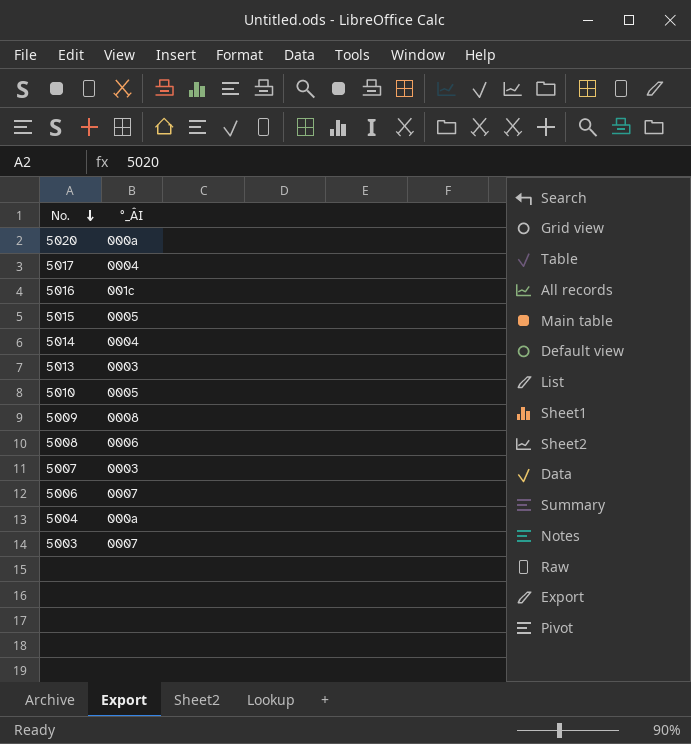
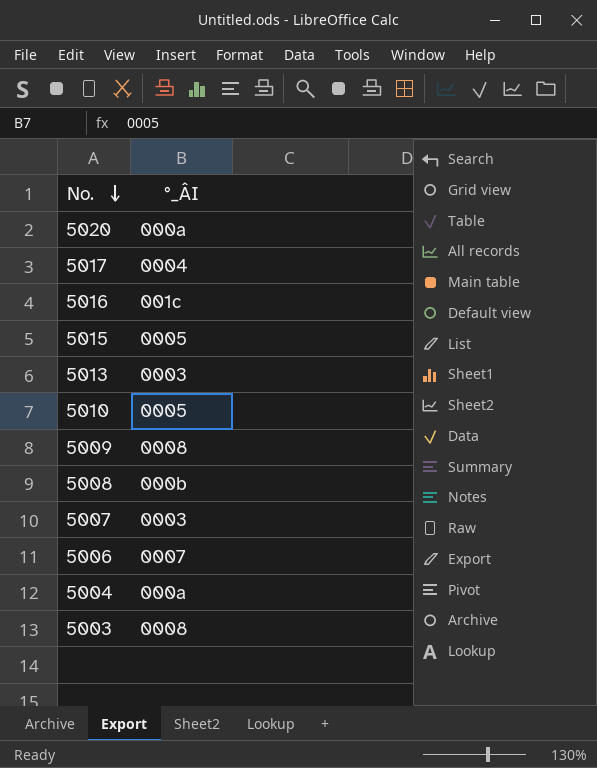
row 5014: 0004 -> none
5008 | °_ÂI: 0006 -> 000b
5003 | °_ÂI: 0007 -> 0008

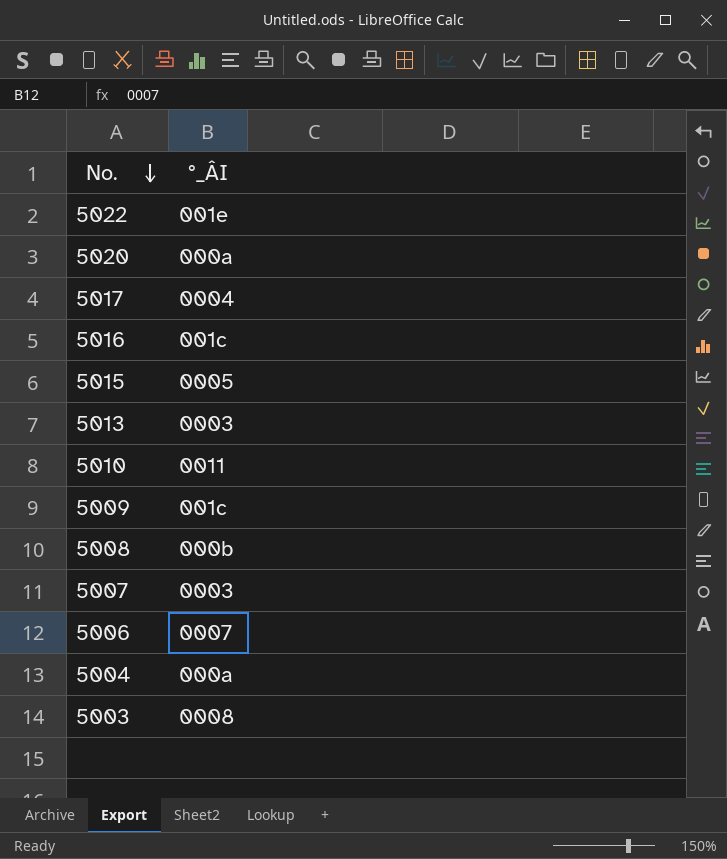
row 5022: none -> 001e
5010 | °_ÂI: 0005 -> 0011
5009 | °_ÂI: 0008 -> 001c

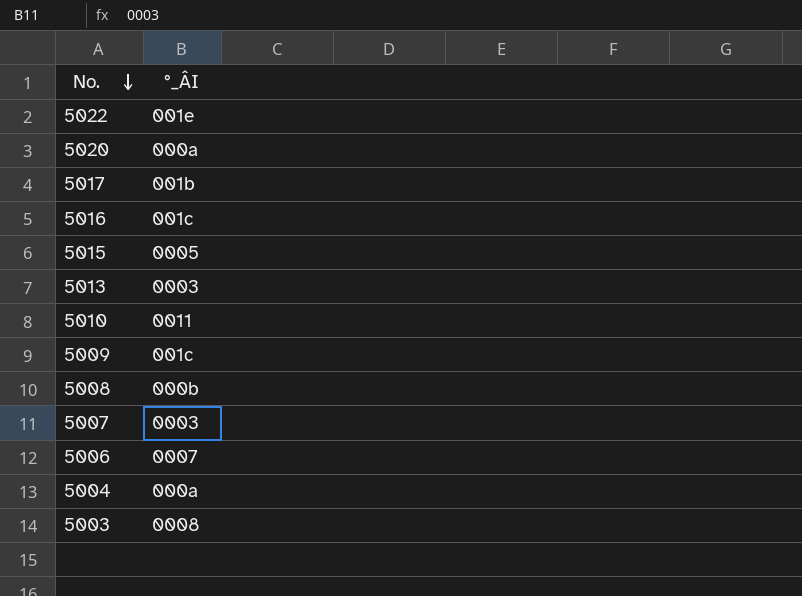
5017 | °_ÂI: 0004 -> 001b

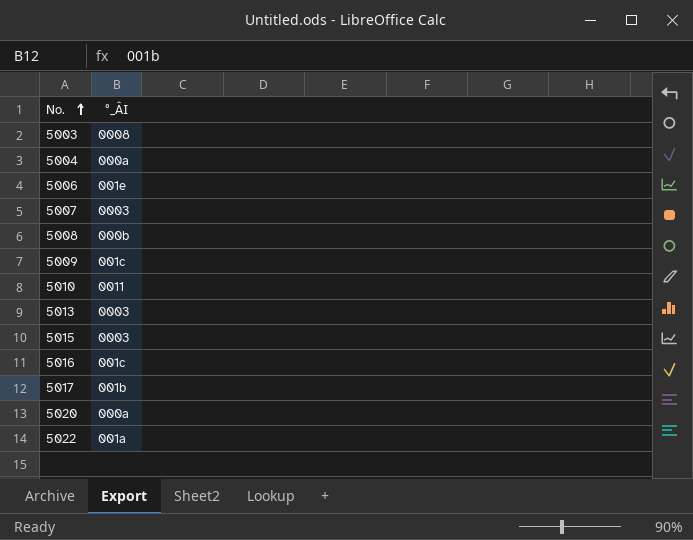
row order: No. descending -> No. ascending
5006 | °_ÂI: 0007 -> 001e
5015 | °_ÂI: 0005 -> 0003
5022 | °_ÂI: 001e -> 001a

